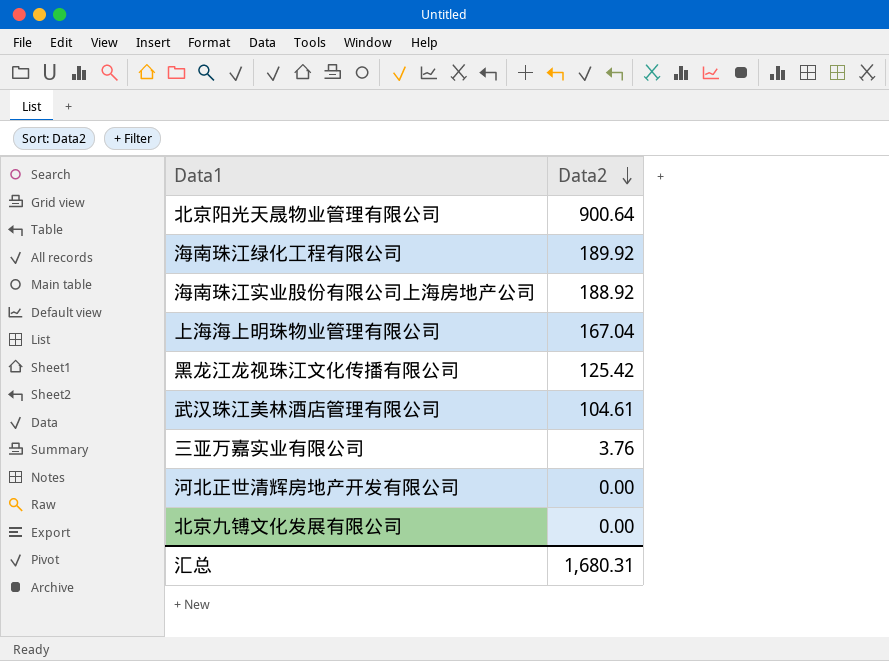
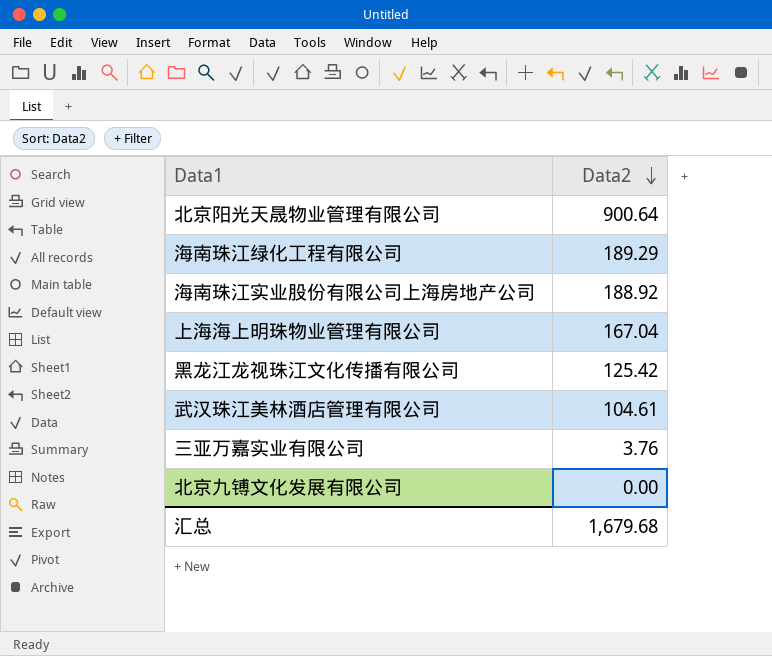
row 河北正世清辉房地产开发有限公司: 0.00 -> none
海南珠江绿化工程有限公司 | Data2: 189.92 -> 189.29
汇总 | Data2: 1,680.31 -> 1,679.68

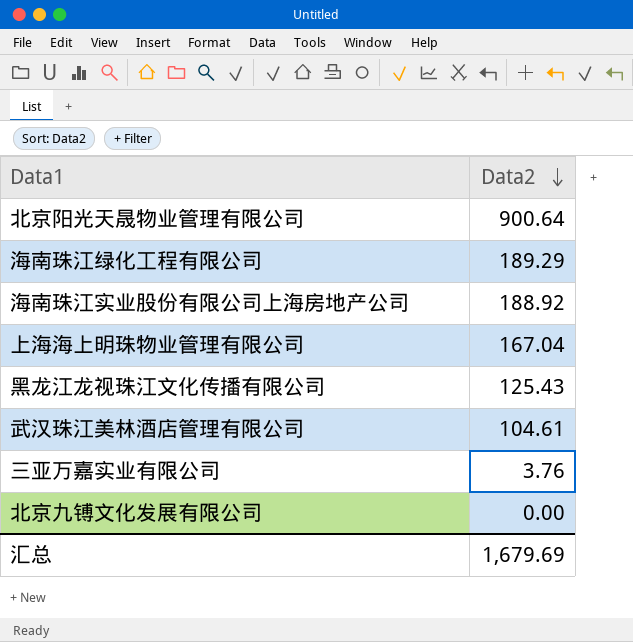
黑龙江龙视珠江文化传播有限公司 | Data2: 125.42 -> 125.43
汇总 | Data2: 1,679.68 -> 1,679.69

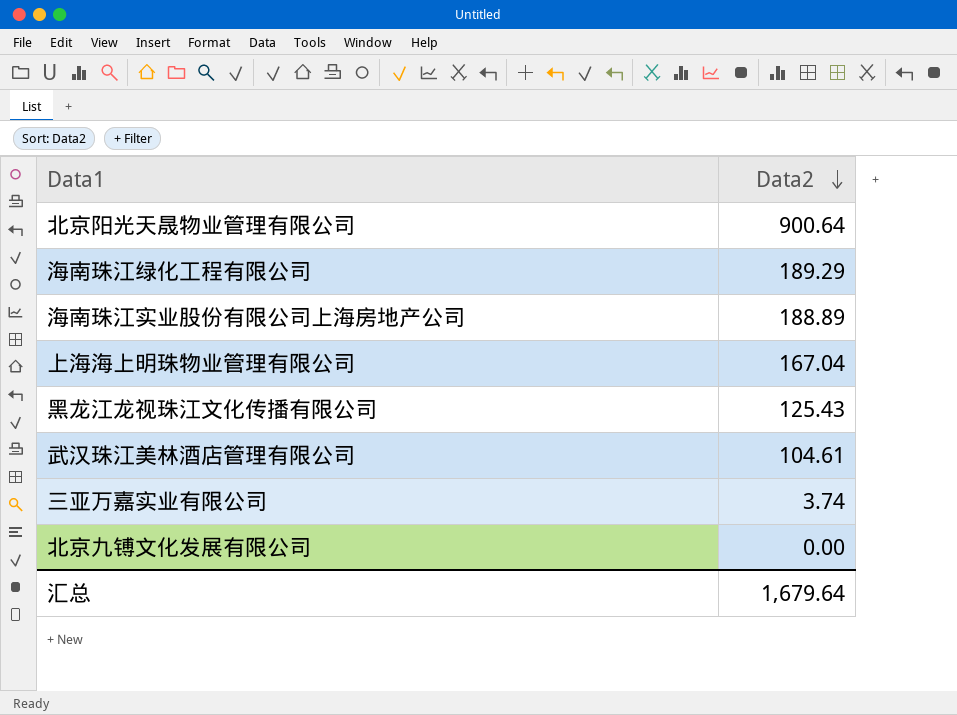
海南珠江实业股份有限公司上海房地产公司 | Data2: 188.92 -> 188.89
三亚万嘉实业有限公司 | Data2: 3.76 -> 3.74
汇总 | Data2: 1,679.69 -> 1,679.64

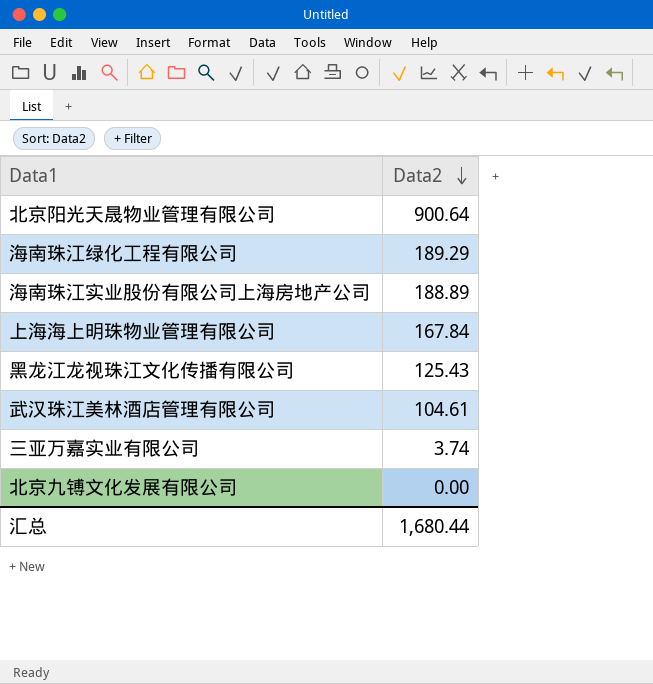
上海海上明珠物业管理有限公司 | Data2: 167.04 -> 167.84
汇总 | Data2: 1,679.64 -> 1,680.44

